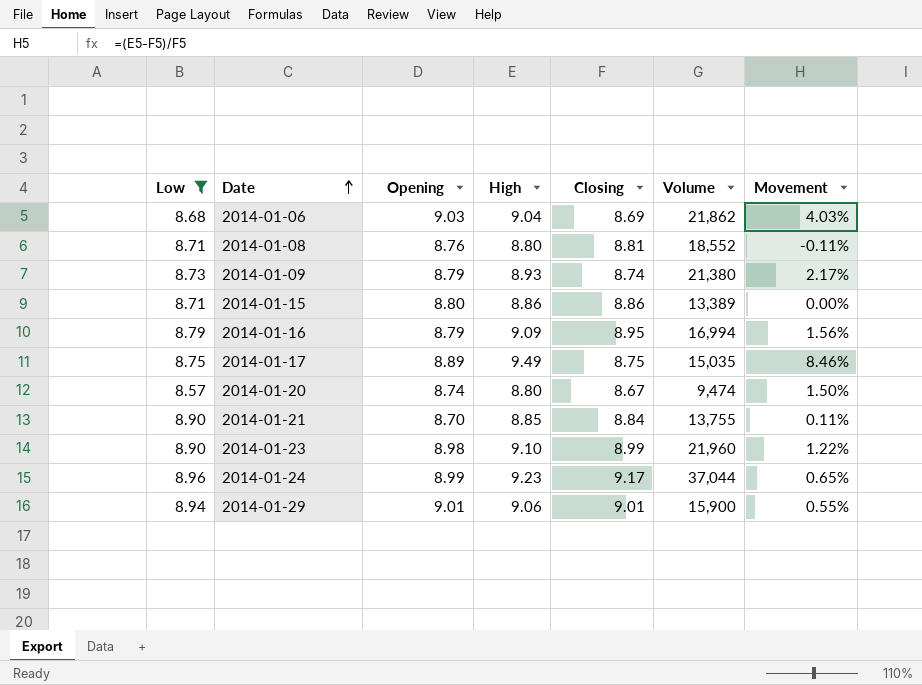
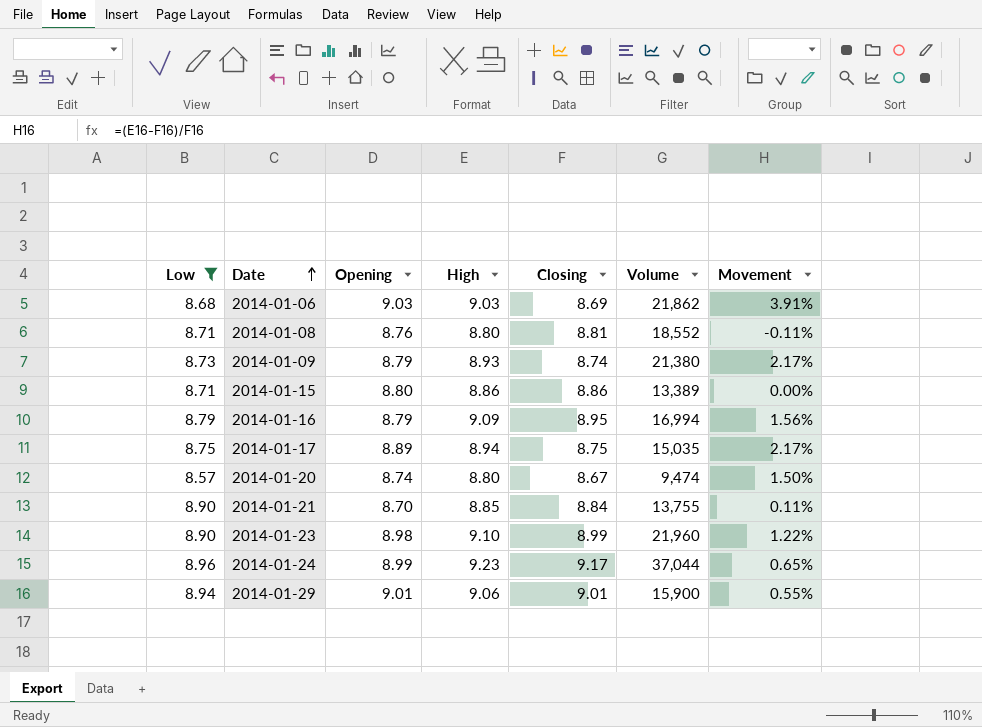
2014-01-06 | High: 9.04 -> 9.03
2014-01-06 | Movement: 4.03% -> 3.91%
2014-01-17 | High: 9.49 -> 8.94
2014-01-17 | Movement: 8.46% -> 2.17%

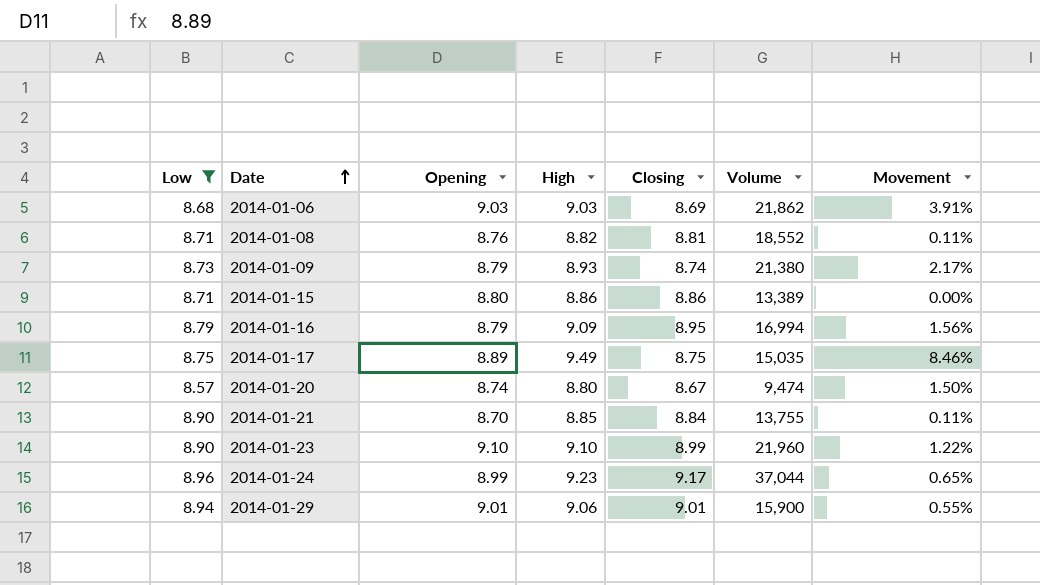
2014-01-08 | High: 8.80 -> 8.82
2014-01-08 | Movement: -0.11% -> 0.11%
2014-01-17 | High: 8.94 -> 9.49
2014-01-17 | Movement: 2.17% -> 8.46%
2014-01-23 | Opening: 8.98 -> 9.10

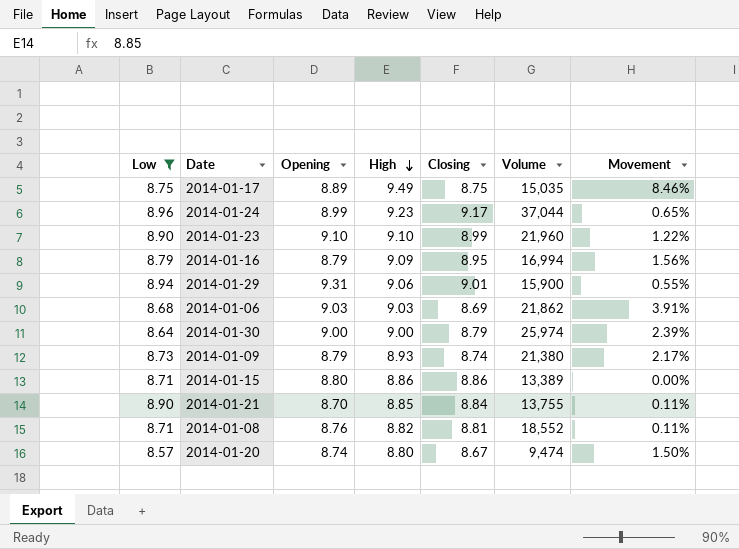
row order: Date ascending -> High descending
2014-01-29 | Opening: 9.01 -> 9.31
row 2014-01-30: none -> 8.64 | 9.00 | 9.00 | 8.79 | 25,974 | 2.39%

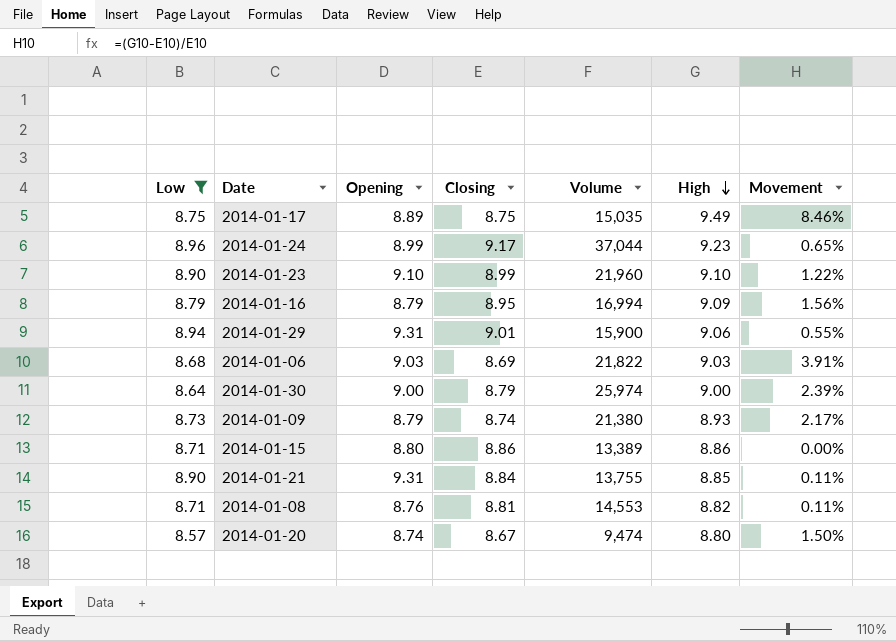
column High | position: 4 -> 6
2014-01-06 | Volume: 21,862 -> 21,822
2014-01-21 | Opening: 8.70 -> 9.31
2014-01-08 | Volume: 18,552 -> 14,553

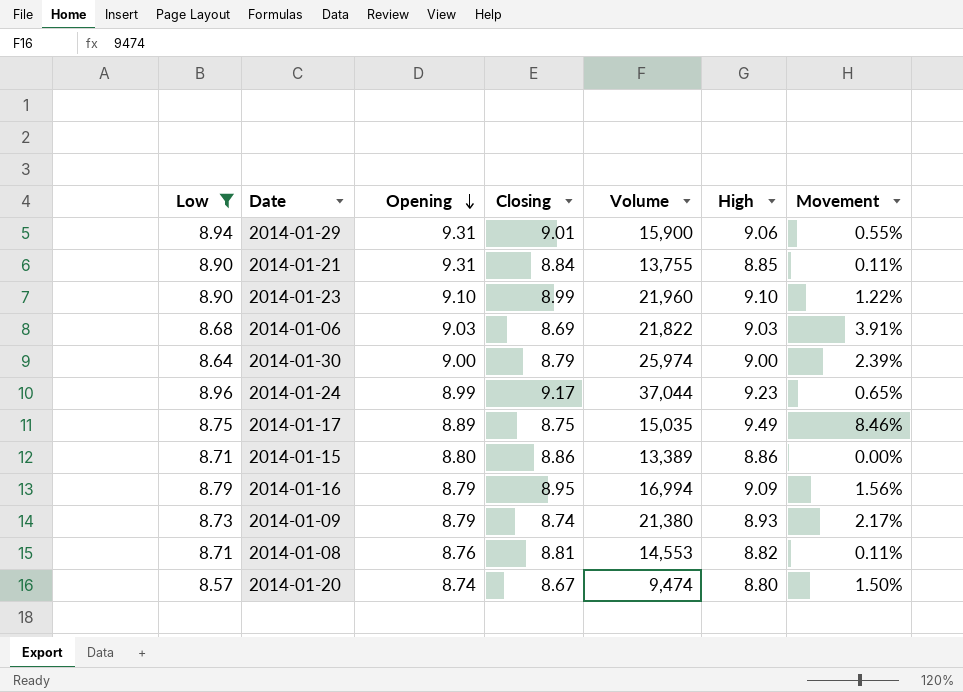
row order: High descending -> Opening descending

